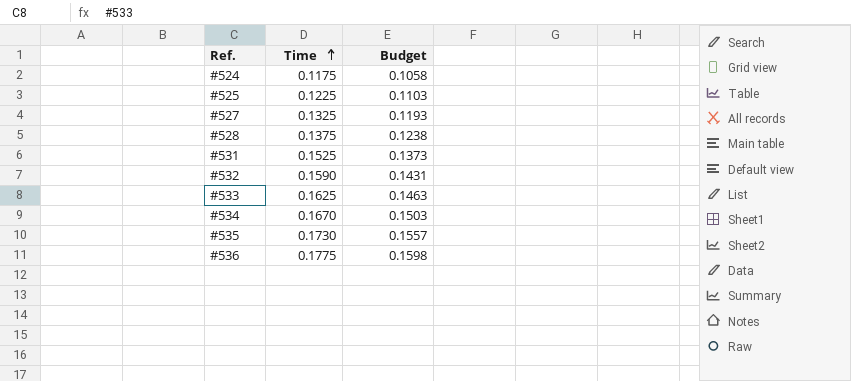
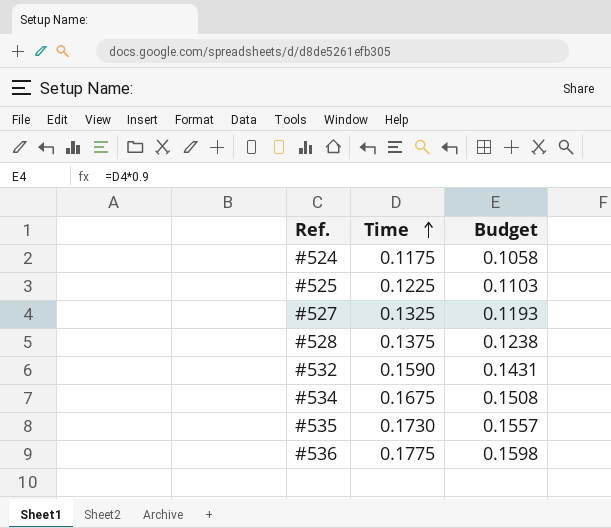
row #531: 0.1525 | 0.1373 -> none
row #533: 0.1625 | 0.1463 -> none
#534 | Time: 0.1670 -> 0.1675
#534 | Budget: 0.1503 -> 0.1508

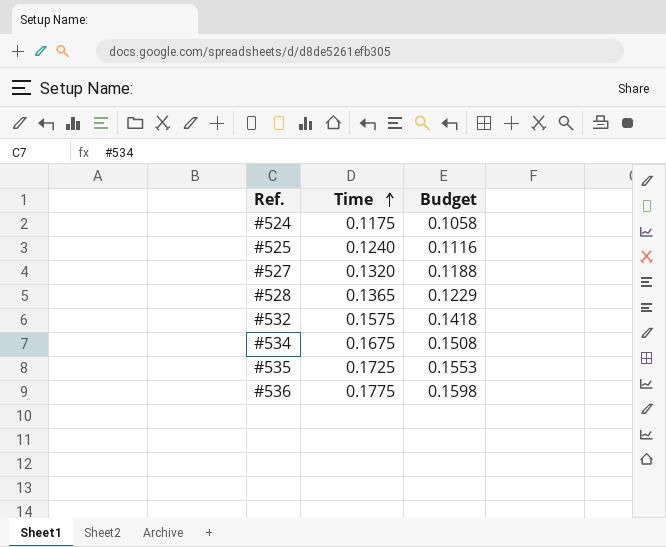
#525 | Time: 0.1225 -> 0.1240
#525 | Budget: 0.1103 -> 0.1116
#527 | Time: 0.1325 -> 0.1320
#527 | Budget: 0.1193 -> 0.1188
#528 | Time: 0.1375 -> 0.1365
#528 | Budget: 0.1238 -> 0.1229
#532 | Time: 0.1590 -> 0.1575
#532 | Budget: 0.1431 -> 0.1418
#535 | Time: 0.1730 -> 0.1725
#535 | Budget: 0.1557 -> 0.1553

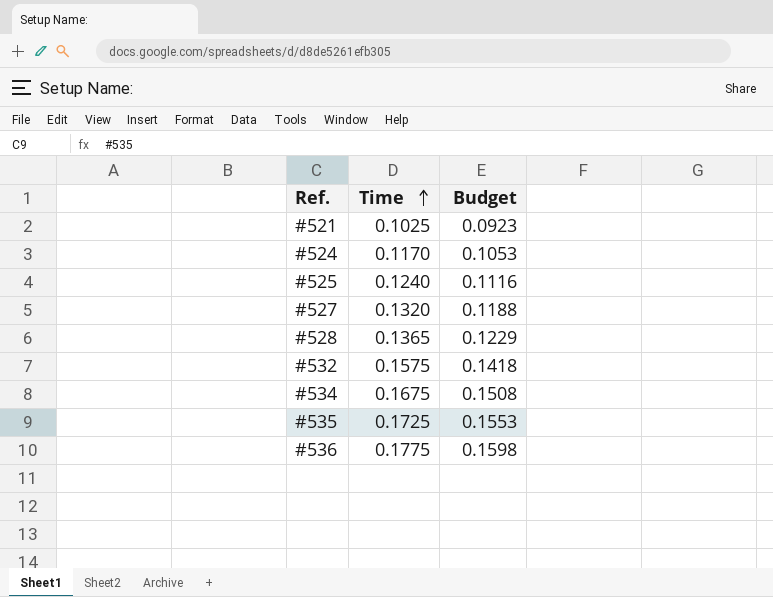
row #521: none -> 0.1025 | 0.0923
#524 | Time: 0.1175 -> 0.1170
#524 | Budget: 0.1058 -> 0.1053

